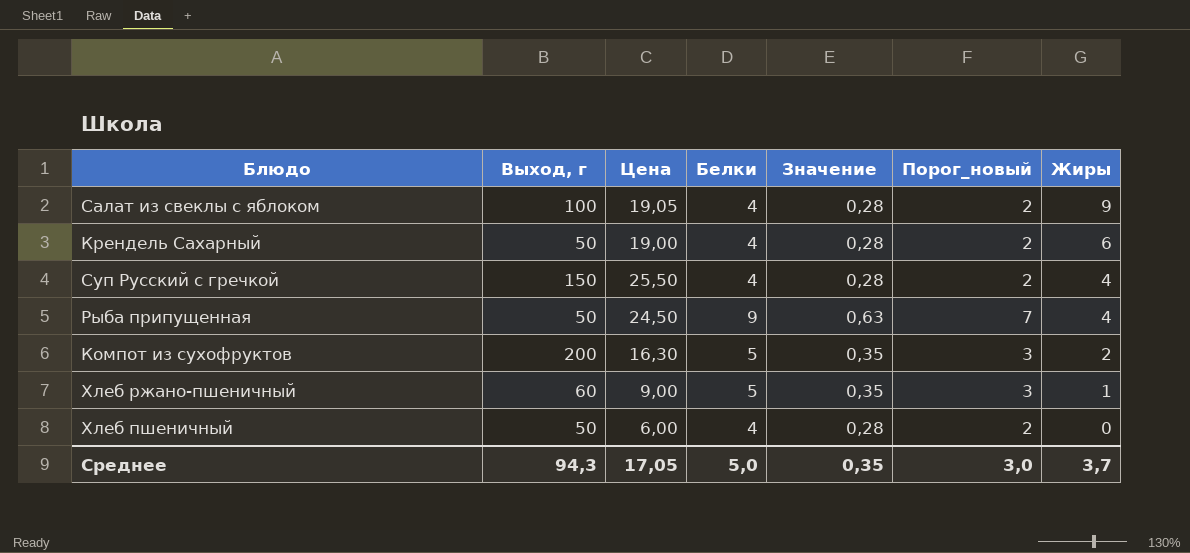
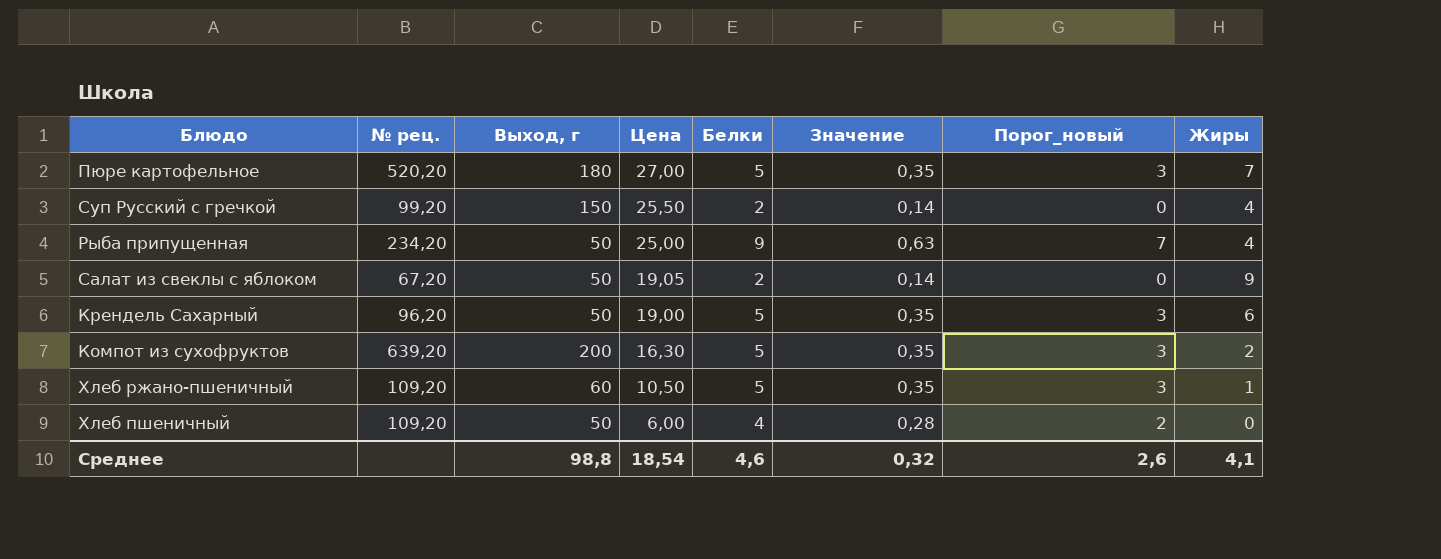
row order: Жиры descending -> Цена descending
column № рец. | position: none -> 2
row Пюре картофельное: none -> 520,20 | 180 | 27,00 | 5 | 0,35 | 3 | 7
Суп Русский с гречкой | Белки: 4 -> 2
Суп Русский с гречкой | Значение: 0,28 -> 0,14
Суп Русский с гречкой | Порог_новый: 2 -> 0
Рыба припущенная | Цена: 24,50 -> 25,00
Салат из свеклы с яблоком | Выход, г: 100 -> 50
Салат из свеклы с яблоком | Белки: 4 -> 2
Салат из свеклы с яблоком | Значение: 0,28 -> 0,14
Салат из свеклы с яблоком | Порог_новый: 2 -> 0
Крендель Сахарный | Белки: 4 -> 5
Крендель Сахарный | Значение: 0,28 -> 0,35
Крендель Сахарный | Порог_новый: 2 -> 3
Хлеб ржано-пшеничный | Цена: 9,00 -> 10,50
Среднее | Выход, г: 94,3 -> 98,8
Среднее | Цена: 17,05 -> 18,54
Среднее | Белки: 5,0 -> 4,6
Среднее | Значение: 0,35 -> 0,32
Среднее | Порог_новый: 3,0 -> 2,6
Среднее | Жиры: 3,7 -> 4,1

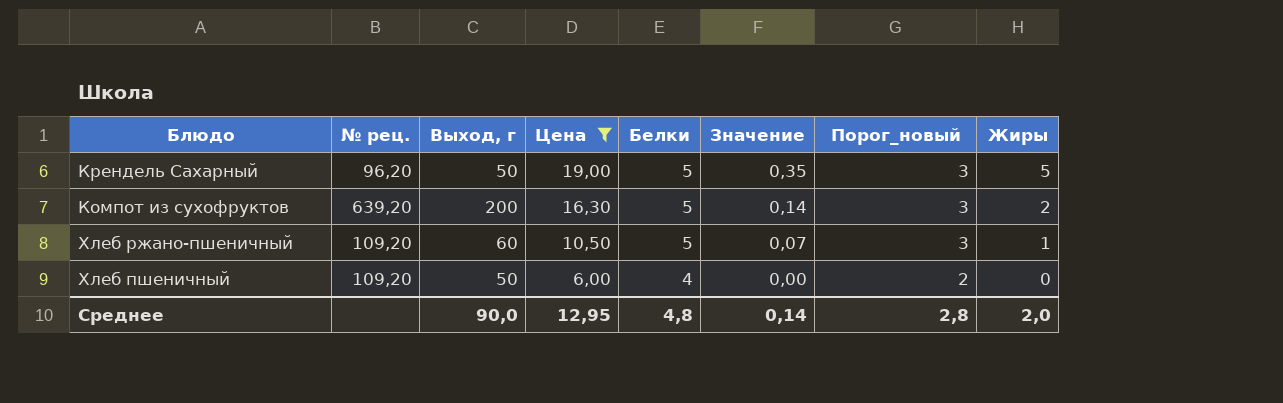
filter: none -> Цена <= 19,00
column Значение | formula: [Белки] * 0,07 -> [Жиры] * 0,07
Крендель Сахарный | Жиры: 6 -> 5
Среднее | Выход, г: 98,8 -> 90,0
Среднее | Цена: 18,54 -> 12,95
Среднее | Белки: 4,6 -> 4,8
Среднее | Значение: 0,32 -> 0,14
Среднее | Порог_новый: 2,6 -> 2,8
Среднее | Жиры: 4,1 -> 2,0

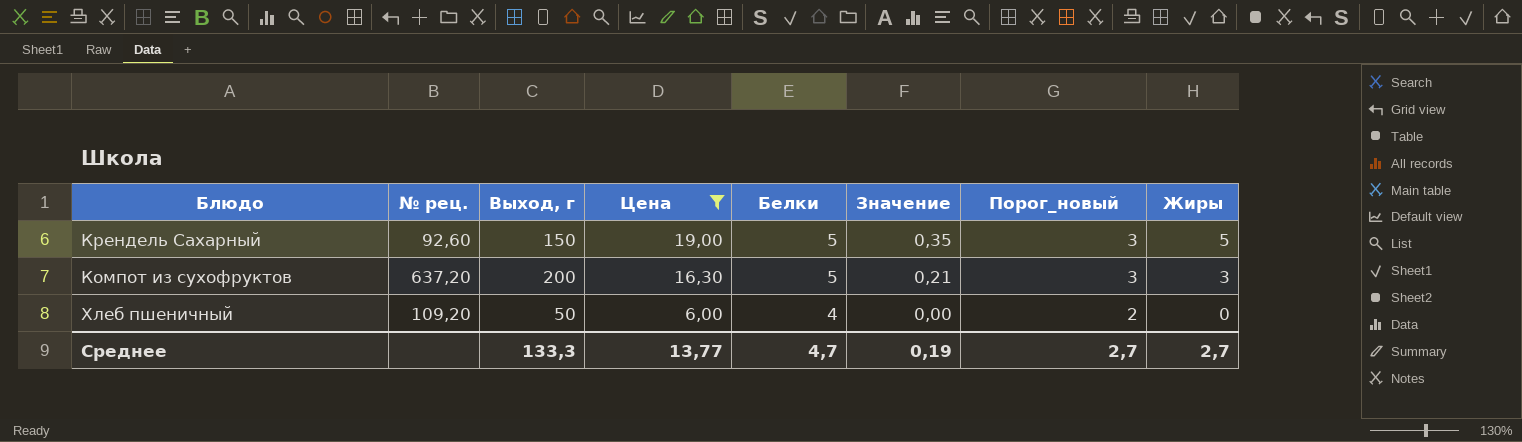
row Хлеб ржано-пшеничный: 109,20 | 60 | 10,50 | 5 | 0,07 | 3 | 1 -> none
Крендель Сахарный | № рец.: 96,20 -> 92,60
Крендель Сахарный | Выход, г: 50 -> 150
Компот из сухофруктов | № рец.: 639,20 -> 637,20
Компот из сухофруктов | Значение: 0,14 -> 0,21
Компот из сухофруктов | Жиры: 2 -> 3
Среднее | Выход, г: 90,0 -> 133,3
Среднее | Цена: 12,95 -> 13,77
Среднее | Белки: 4,8 -> 4,7
Среднее | Значение: 0,14 -> 0,19
Среднее | Порог_новый: 2,8 -> 2,7
Среднее | Жиры: 2,0 -> 2,7

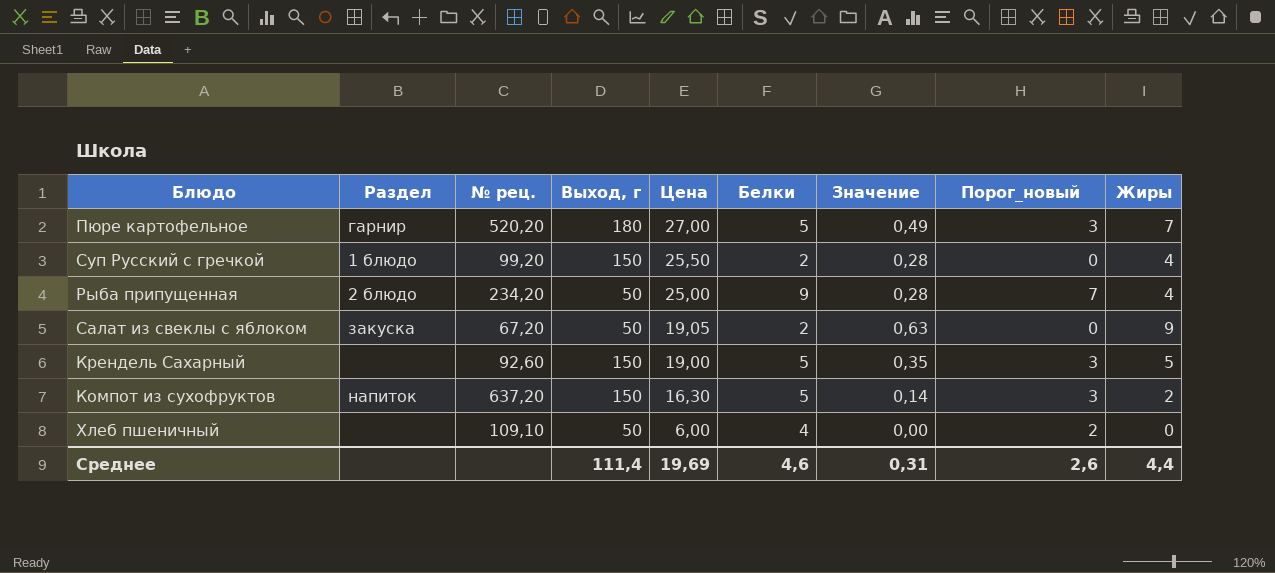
filter: Цена <= 19,00 -> none
column Раздел | position: none -> 2
Компот из сухофруктов | Выход, г: 200 -> 150
Компот из сухофруктов | Значение: 0,21 -> 0,14
Компот из сухофруктов | Жиры: 3 -> 2
Хлеб пшеничный | № рец.: 109,20 -> 109,10
Среднее | Выход, г: 133,3 -> 111,4
Среднее | Цена: 13,77 -> 19,69
Среднее | Белки: 4,7 -> 4,6
Среднее | Значение: 0,19 -> 0,31
Среднее | Порог_новый: 2,7 -> 2,6
Среднее | Жиры: 2,7 -> 4,4

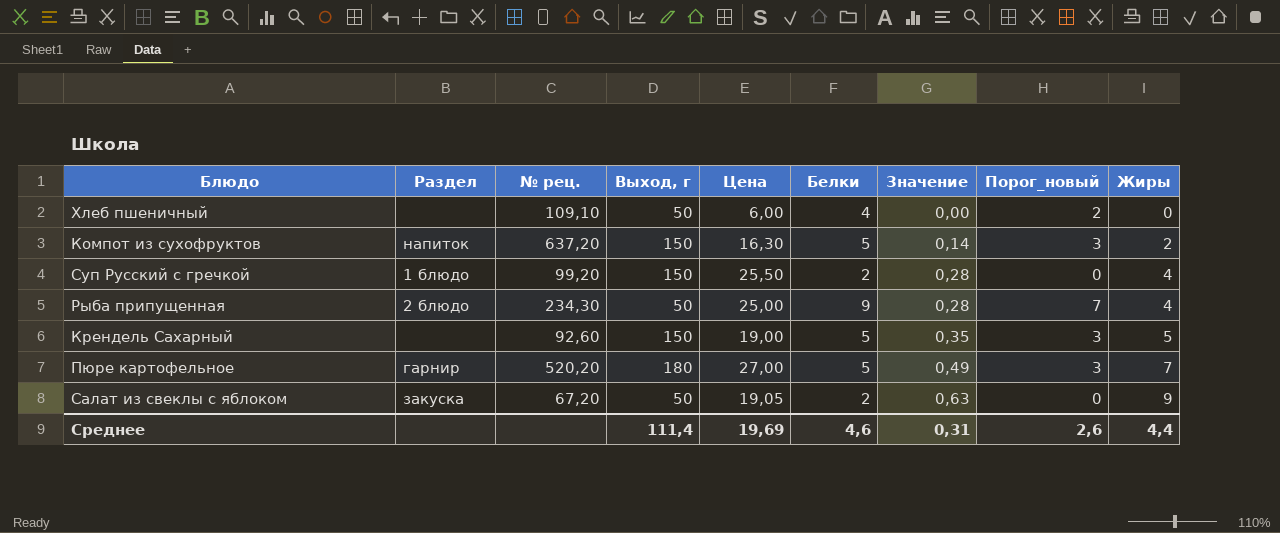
row order: Цена descending -> Значение ascending
Рыба припущенная | № рец.: 234,20 -> 234,30

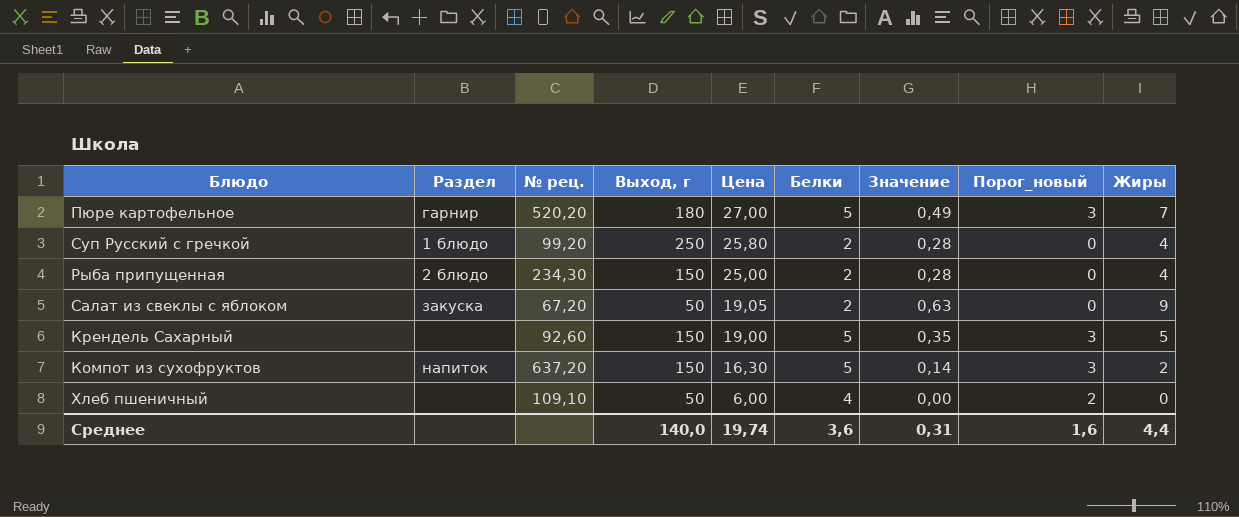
row order: Значение ascending -> Цена descending
Суп Русский с гречкой | Выход, г: 150 -> 250
Суп Русский с гречкой | Цена: 25,50 -> 25,80
Рыба припущенная | Выход, г: 50 -> 150
Рыба припущенная | Белки: 9 -> 2
Рыба припущенная | Порог_новый: 7 -> 0
Среднее | Выход, г: 111,4 -> 140,0
Среднее | Цена: 19,69 -> 19,74
Среднее | Белки: 4,6 -> 3,6
Среднее | Порог_новый: 2,6 -> 1,6

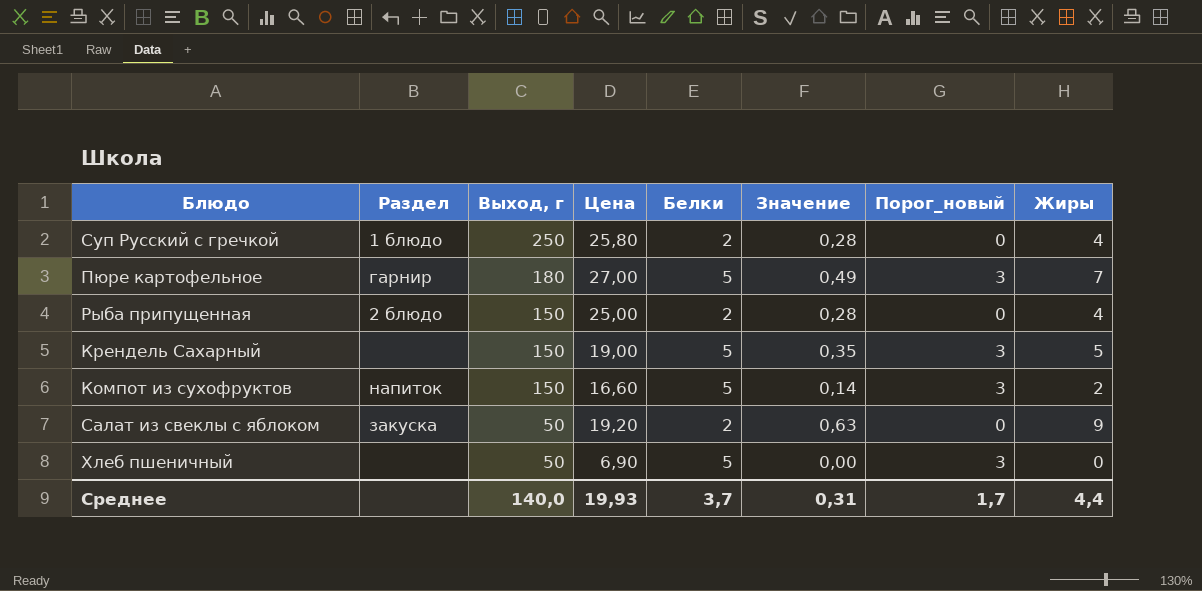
row order: Цена descending -> Выход, г descending
column № рец. | position: 3 -> none
Компот из сухофруктов | Цена: 16,30 -> 16,60
Салат из свеклы с яблоком | Цена: 19,05 -> 19,20
Хлеб пшеничный | Цена: 6,00 -> 6,90
Хлеб пшеничный | Белки: 4 -> 5
Хлеб пшеничный | Порог_новый: 2 -> 3
Среднее | Цена: 19,74 -> 19,93
Среднее | Белки: 3,6 -> 3,7
Среднее | Порог_новый: 1,6 -> 1,7

